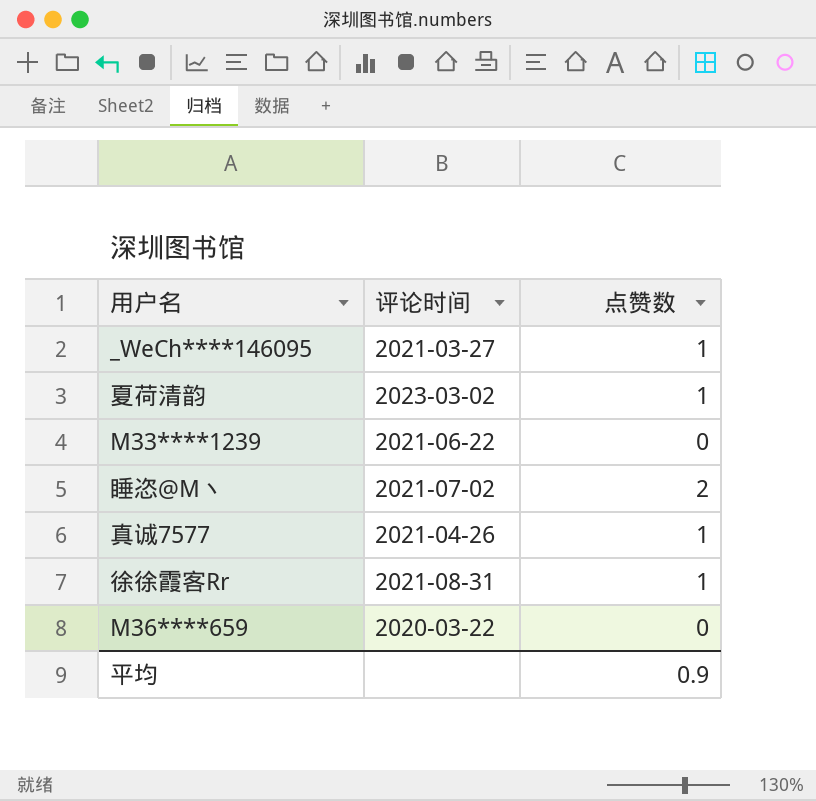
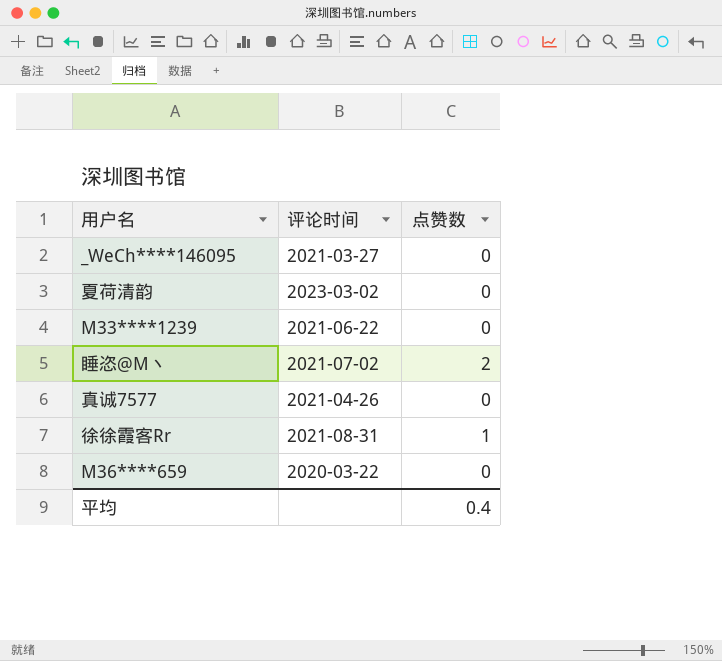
_WeCh****146095 | 点赞数: 1 -> 0
夏荷清韵 | 点赞数: 1 -> 0
真诚7577 | 点赞数: 1 -> 0
平均 | 点赞数: 0.9 -> 0.4

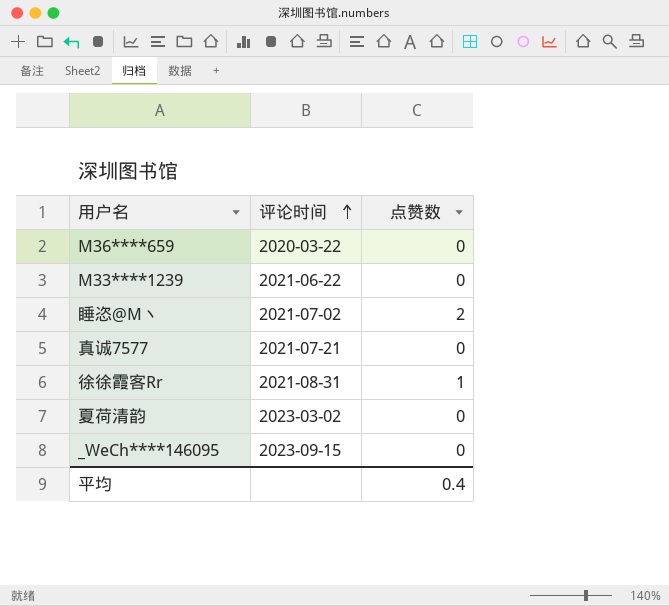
row order: none -> 评论时间 ascending
真诚7577 | 评论时间: 2021-04-26 -> 2021-07-21
_WeCh****146095 | 评论时间: 2021-03-27 -> 2023-09-15

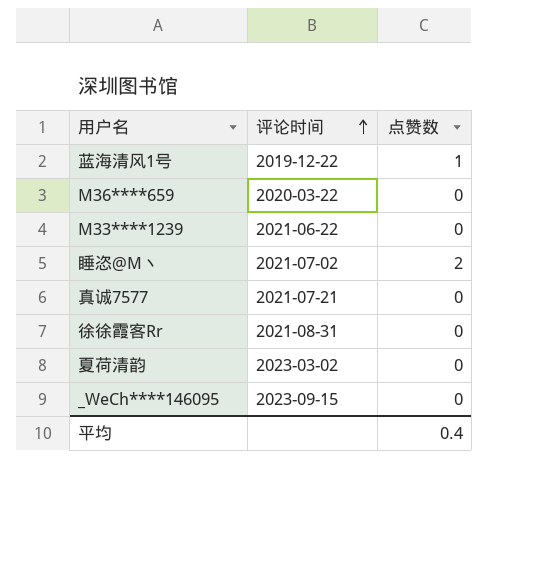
row 蓝海清风1号: none -> 2019-12-22 | 1
徐徐霞客Rr | 点赞数: 1 -> 0

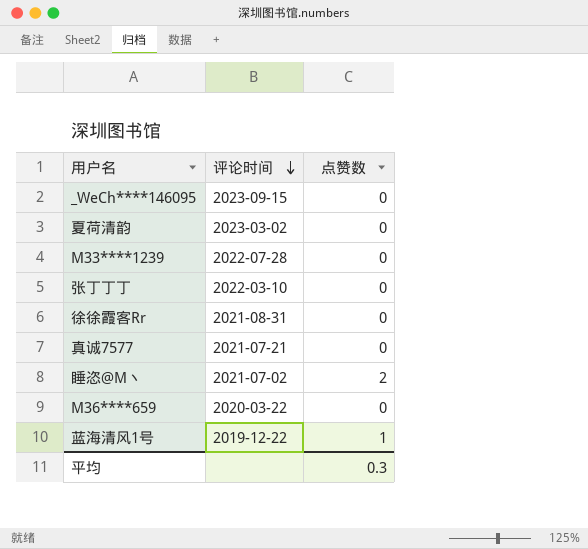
row order: 评论时间 ascending -> 评论时间 descending
M33****1239 | 评论时间: 2021-06-22 -> 2022-07-28
row 张丁丁丁: none -> 2022-03-10 | 0
平均 | 点赞数: 0.4 -> 0.3

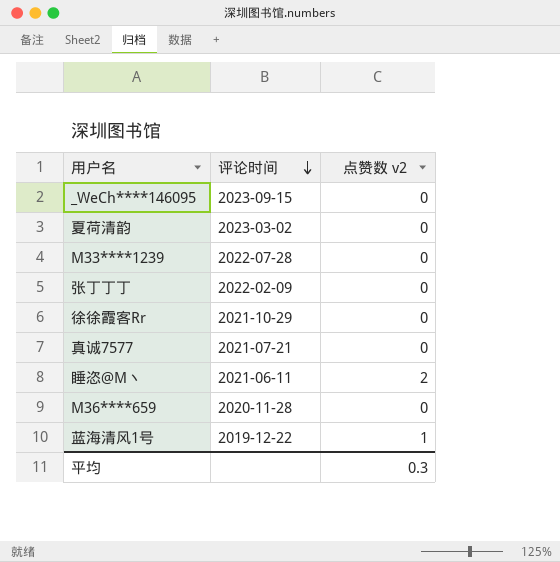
column name: 点赞数 -> 点赞数 v2
张丁丁丁 | 评论时间: 2022-03-10 -> 2022-02-09
徐徐霞客Rr | 评论时间: 2021-08-31 -> 2021-10-29
睡恣@M丶 | 评论时间: 2021-07-02 -> 2021-06-11
M36****659 | 评论时间: 2020-03-22 -> 2020-11-28

